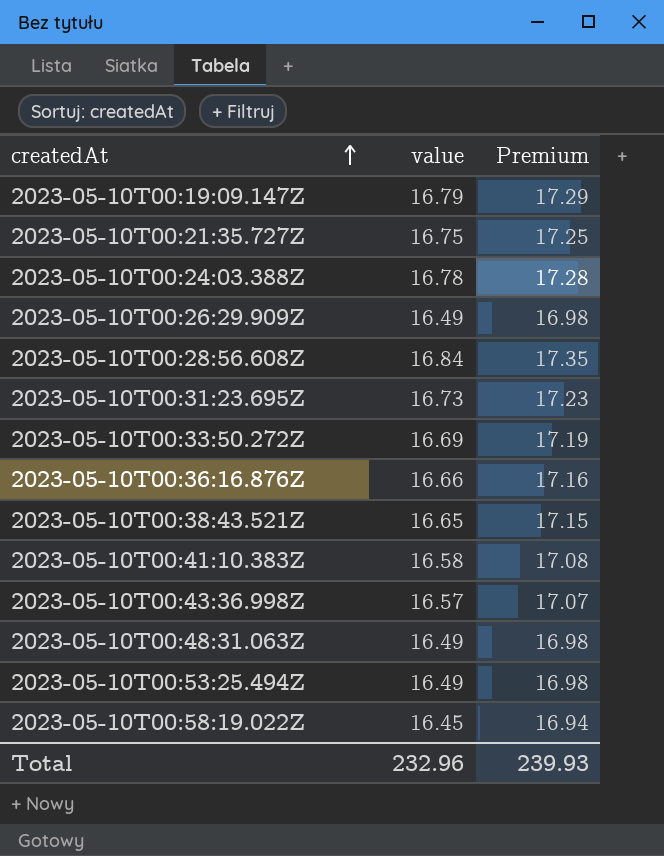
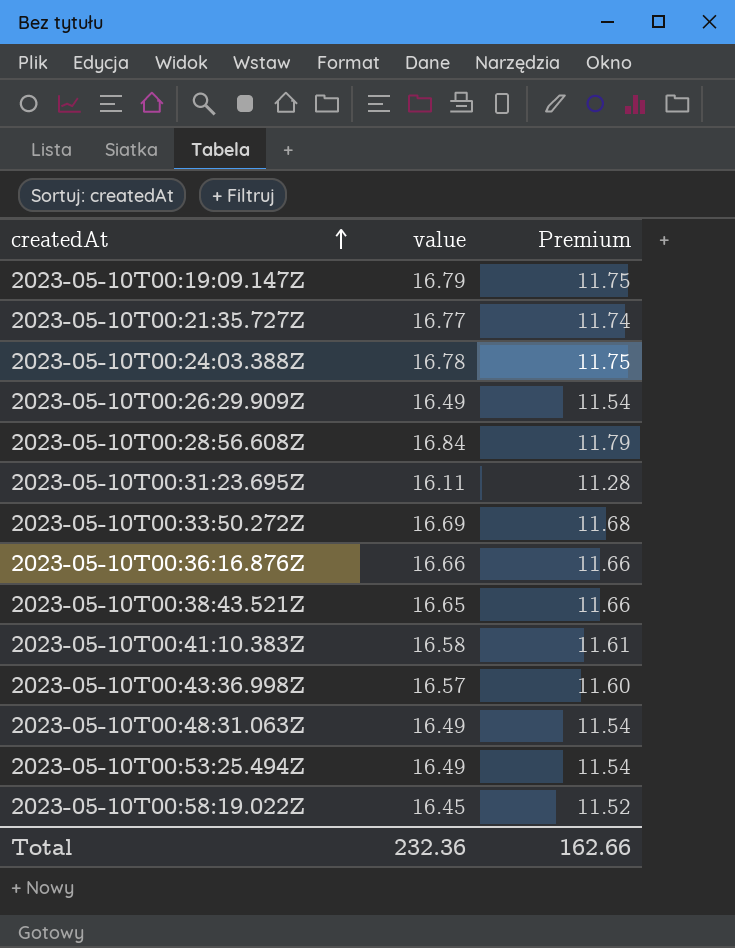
column Premium | formula: [value] * 1.03 -> [value] * 0.7
2023-05-10T00:21:35.727Z | value: 16.75 -> 16.77
2023-05-10T00:31:23.695Z | value: 16.73 -> 16.11
Total | value: 232.96 -> 232.36
Total | Premium: 239.93 -> 162.66

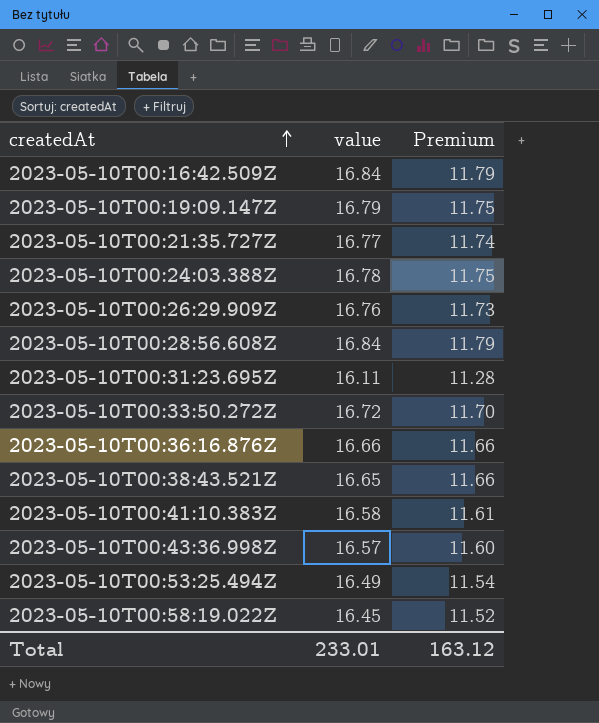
row 2023-05-10T00:48:31.063Z: 16.49 | 11.54 -> none
row 2023-05-10T00:16:42.509Z: none -> 16.84 | 11.79
2023-05-10T00:26:29.909Z | value: 16.49 -> 16.76
2023-05-10T00:26:29.909Z | Premium: 11.54 -> 11.73
2023-05-10T00:33:50.272Z | value: 16.69 -> 16.72
2023-05-10T00:33:50.272Z | Premium: 11.68 -> 11.70
Total | value: 232.36 -> 233.01
Total | Premium: 162.66 -> 163.12

